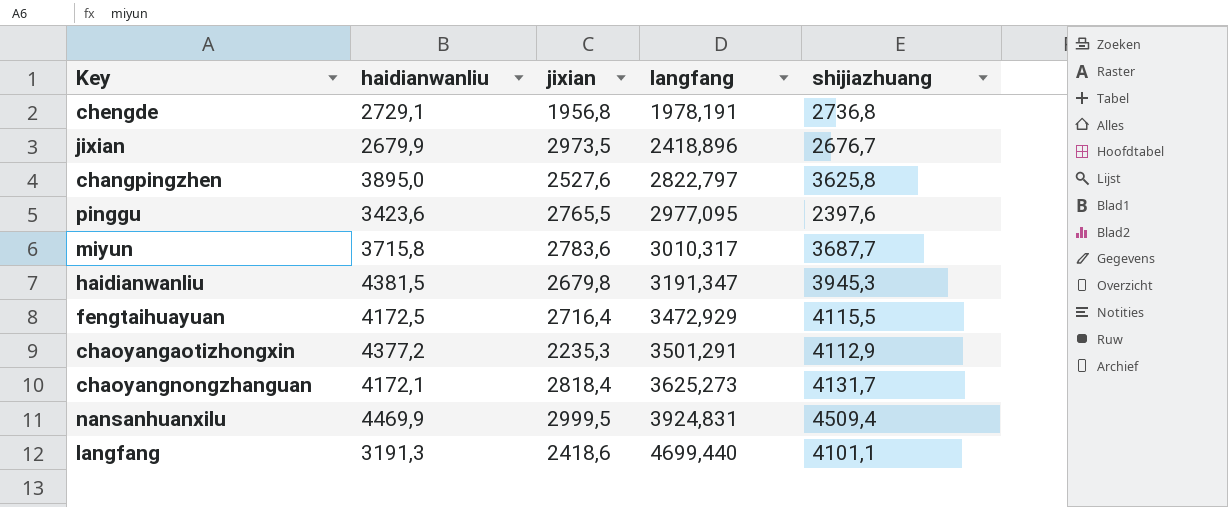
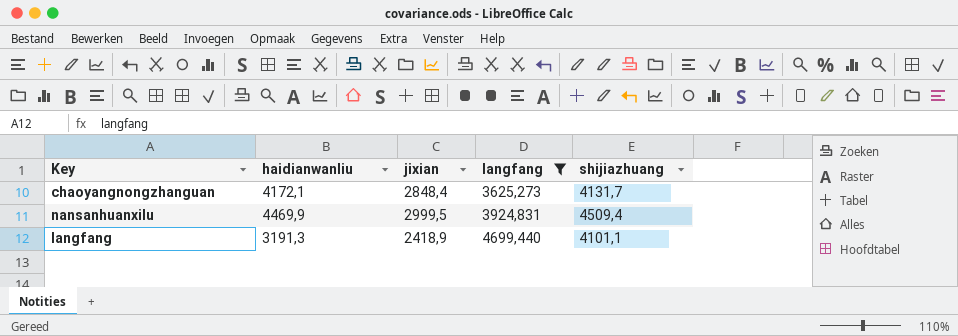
filter: none -> langfang >= 3625,273
chaoyangnongzhanguan | jixian: 2818,4 -> 2848,4
langfang | jixian: 2418,6 -> 2418,9

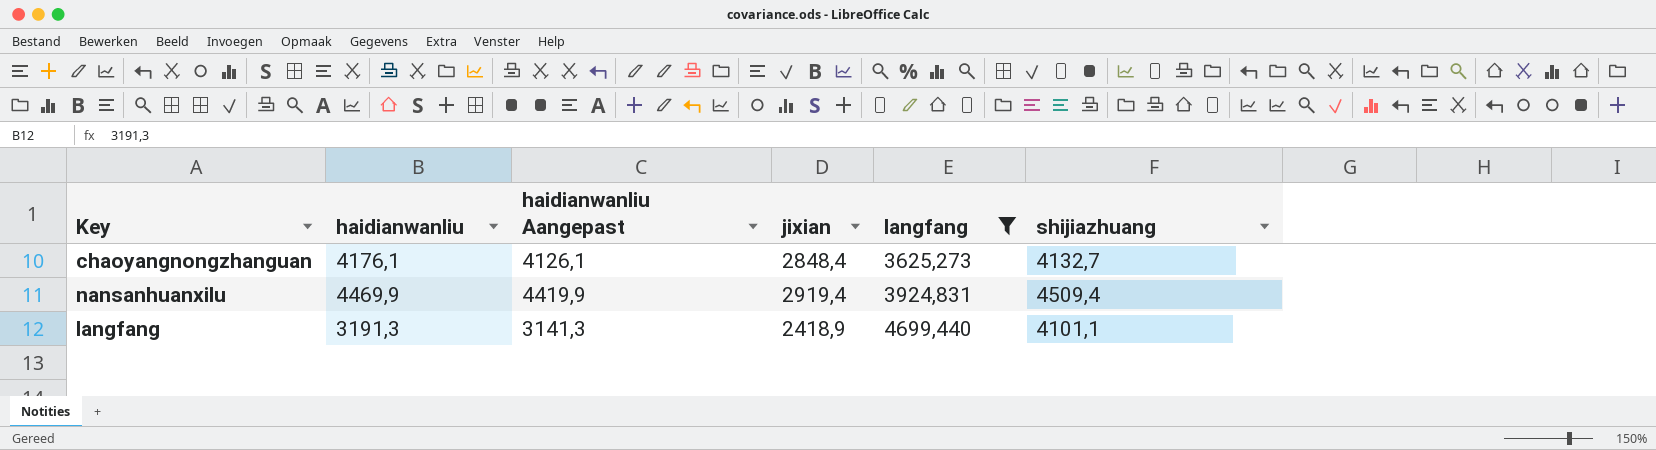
column haidianwanliu Aangepast | formula: none -> [haidianwanliu] - 50
chaoyangnongzhanguan | haidianwanliu: 4172,1 -> 4176,1
chaoyangnongzhanguan | shijiazhuang: 4131,7 -> 4132,7
nansanhuanxilu | jixian: 2999,5 -> 2919,4

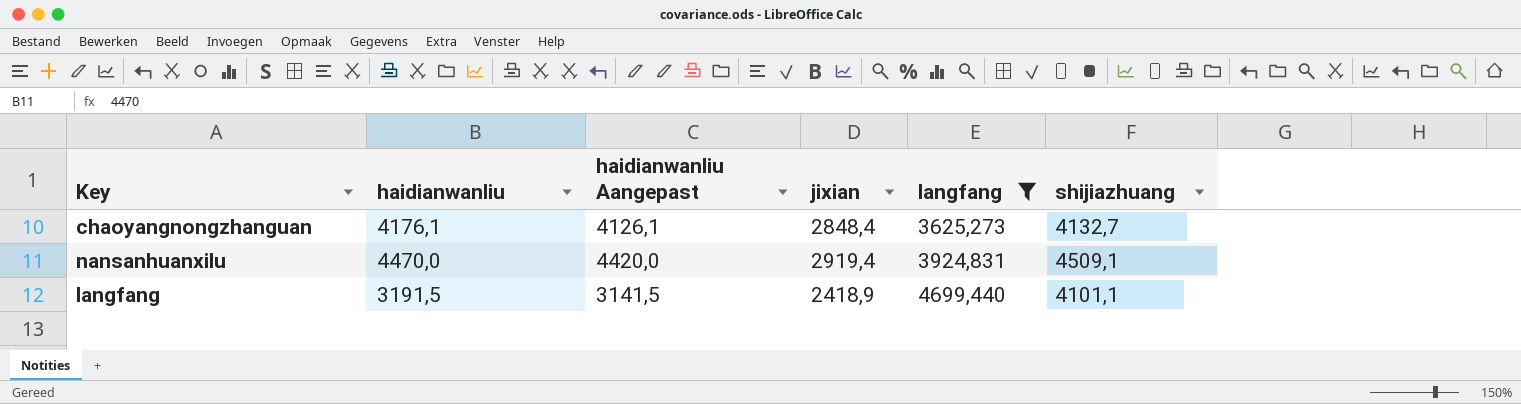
nansanhuanxilu | haidianwanliu: 4469,9 -> 4470,0
nansanhuanxilu | haidianwanliu Aangepast: 4419,9 -> 4420,0
nansanhuanxilu | shijiazhuang: 4509,4 -> 4509,1
langfang | haidianwanliu: 3191,3 -> 3191,5
langfang | haidianwanliu Aangepast: 3141,3 -> 3141,5

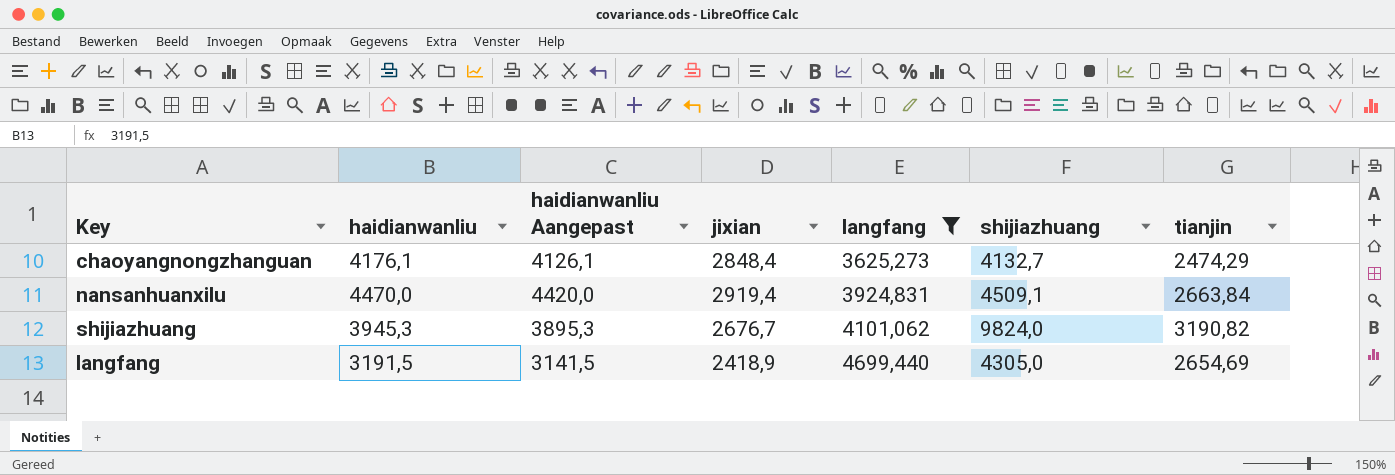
column tianjin | position: none -> 7
row shijiazhuang: none -> 3945,3 | 3895,3 | 2676,7 | 4101,062 | 9824,0 | 3190,82
langfang | shijiazhuang: 4101,1 -> 4305,0

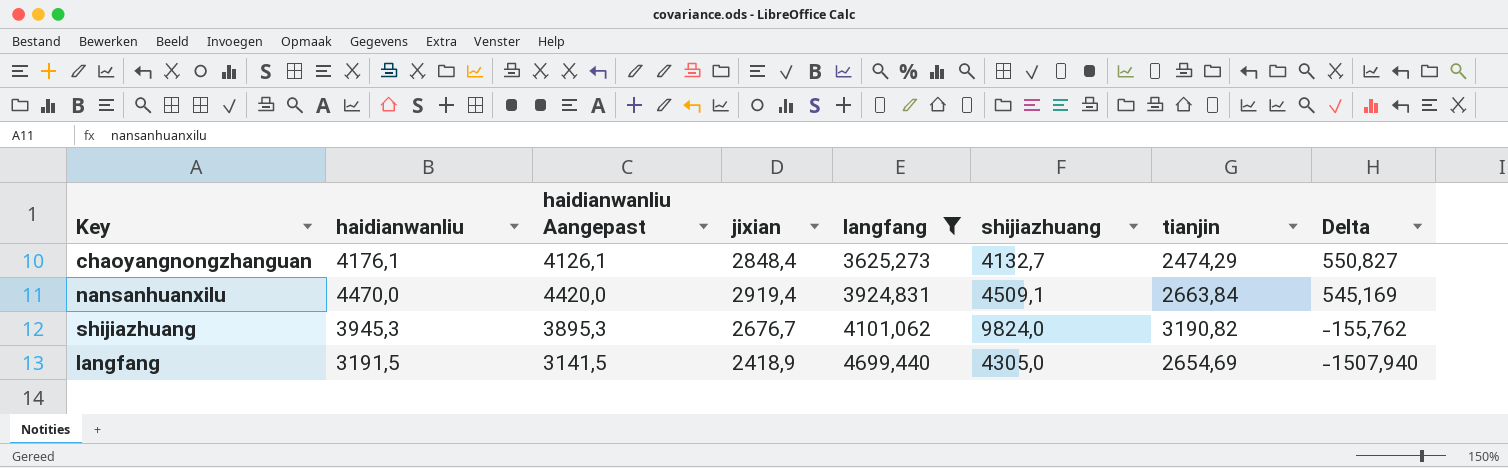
column Delta | formula: none -> [haidianwanliu] - [langfang]

